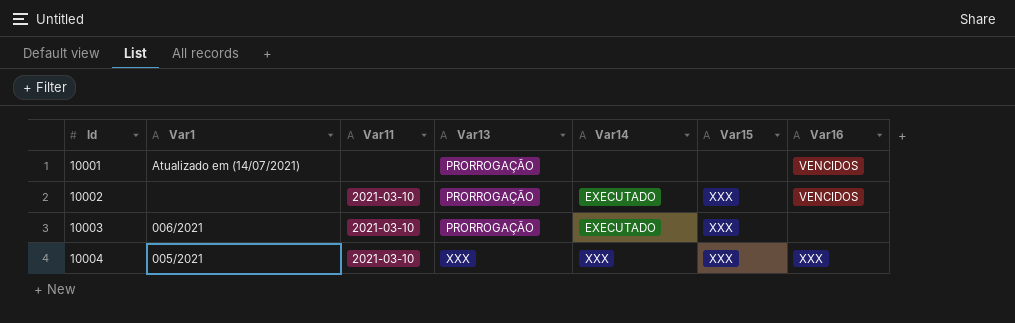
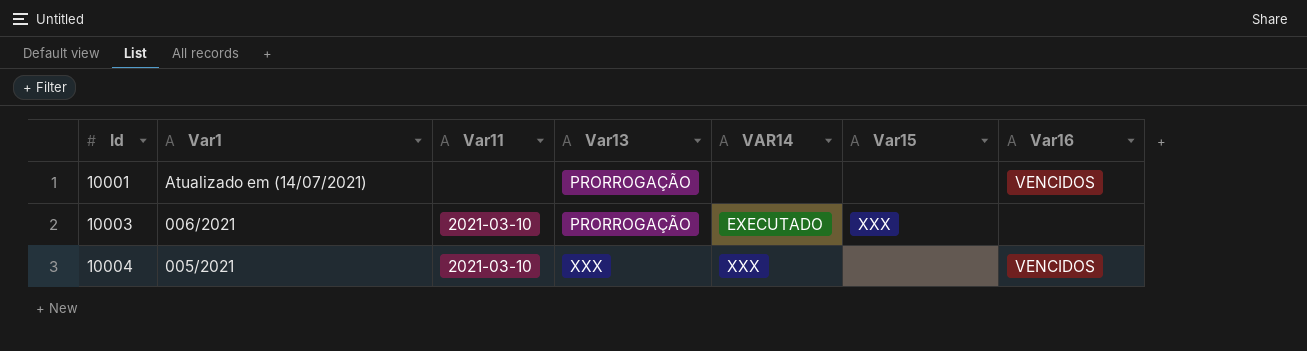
column name: Var14 -> VAR14
row 10002: none | 2021-03-10 | PRORROGAÇÃO | EXECUTADO | XXX | VENCIDOS -> none
10004 | Var15: XXX -> none
10004 | Var16: XXX -> VENCIDOS

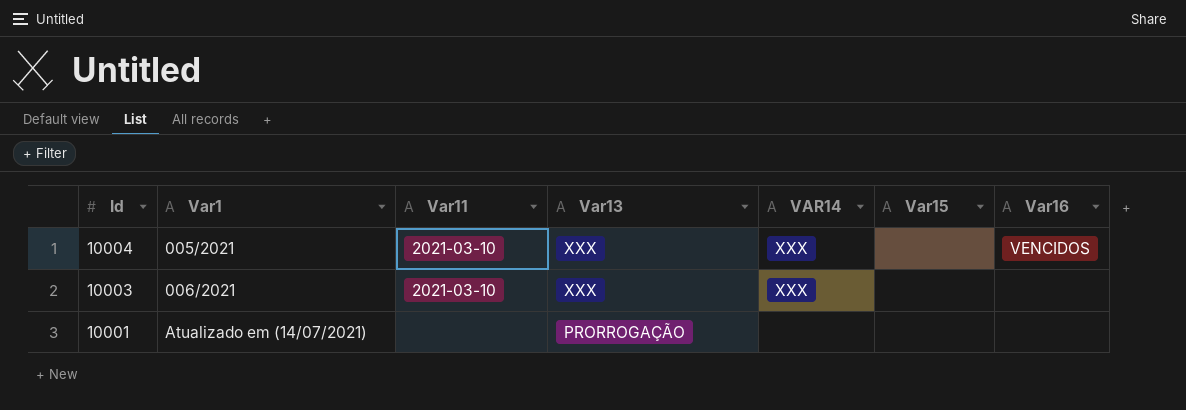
row order: Id ascending -> Id descending
10003 | Var13: PRORROGAÇÃO -> XXX
10003 | VAR14: EXECUTADO -> XXX
10003 | Var15: XXX -> none
10001 | Var16: VENCIDOS -> none

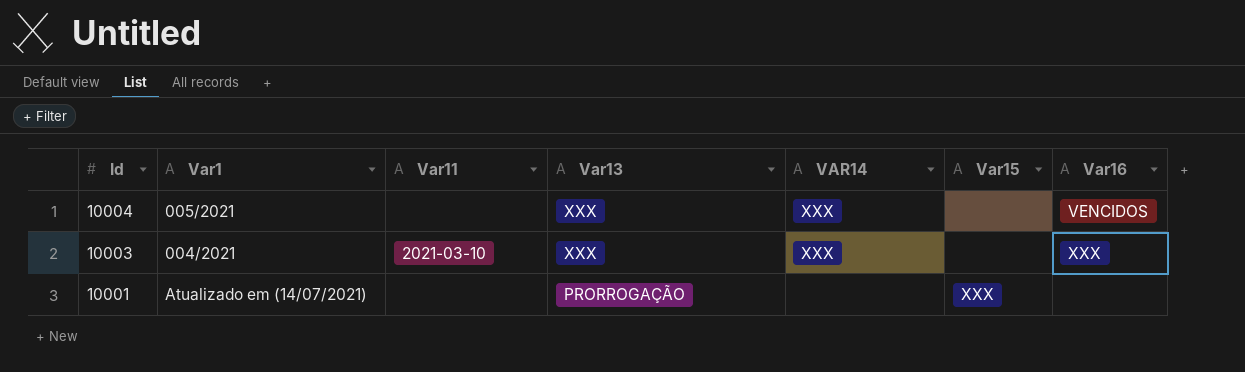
10004 | Var11: 2021-03-10 -> none
10003 | Var1: 006/2021 -> 004/2021
10003 | Var16: none -> XXX
10001 | Var15: none -> XXX

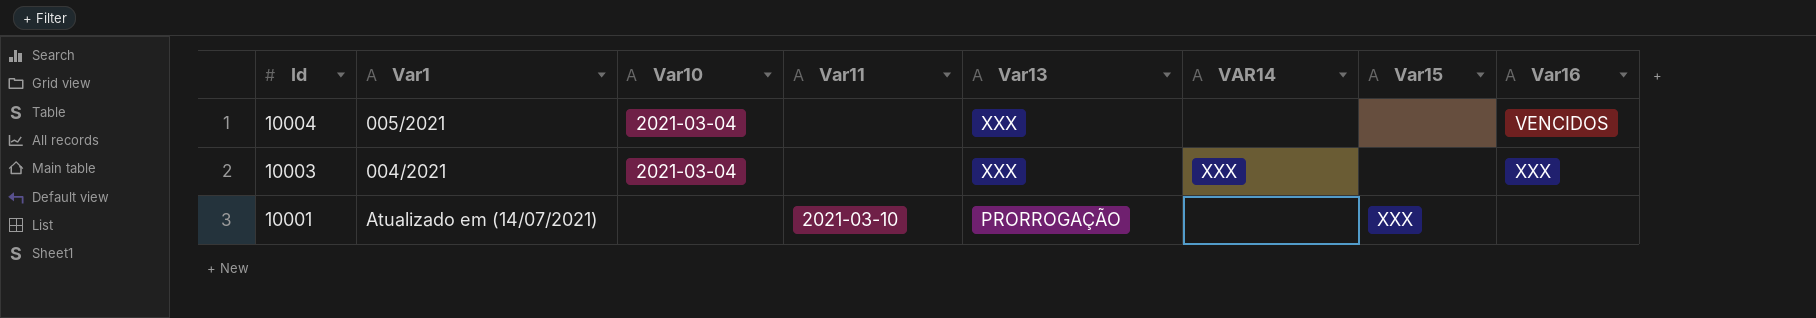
column Var10 | position: none -> 3
10004 | VAR14: XXX -> none
10003 | Var11: 2021-03-10 -> none
10001 | Var11: none -> 2021-03-10

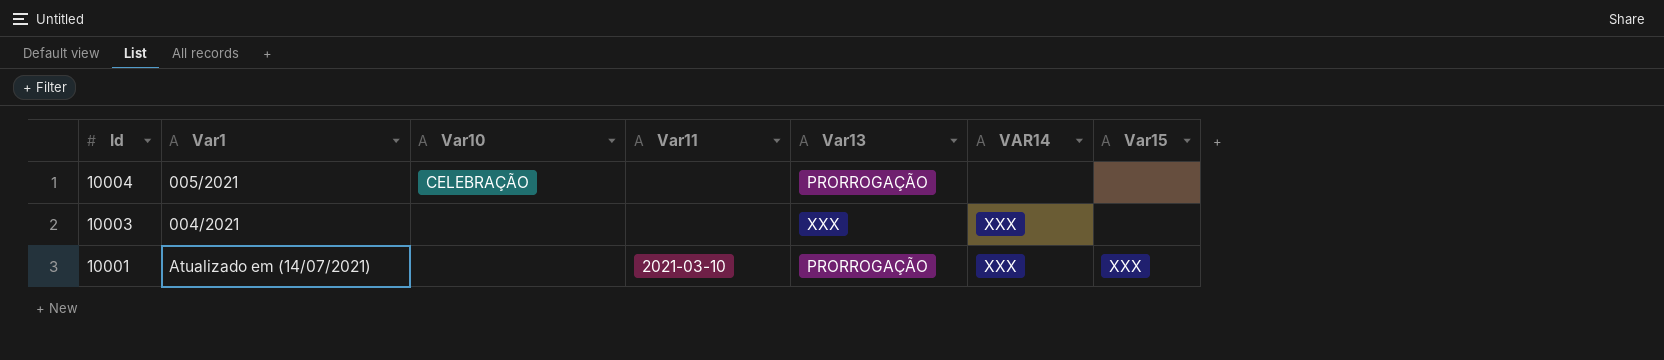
column Var16 | position: 8 -> none
10004 | Var10: 2021-03-04 -> CELEBRAÇÃO
10004 | Var13: XXX -> PRORROGAÇÃO
10003 | Var10: 2021-03-04 -> none
10001 | VAR14: none -> XXX

